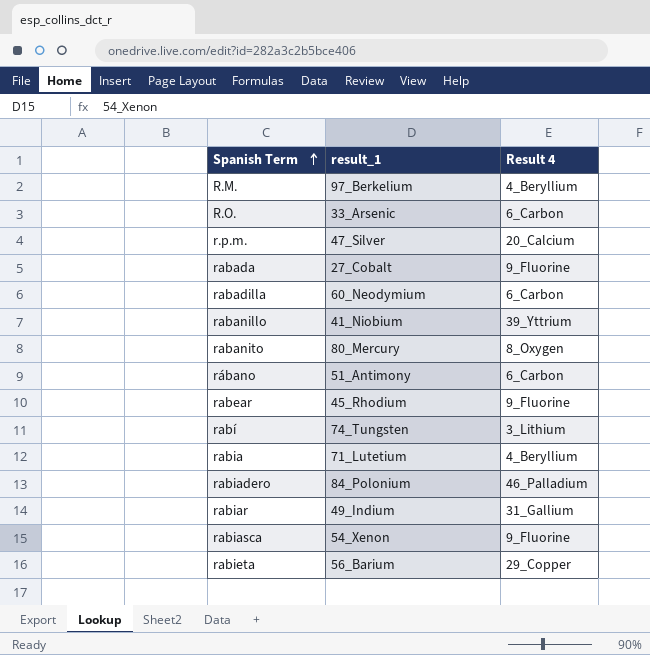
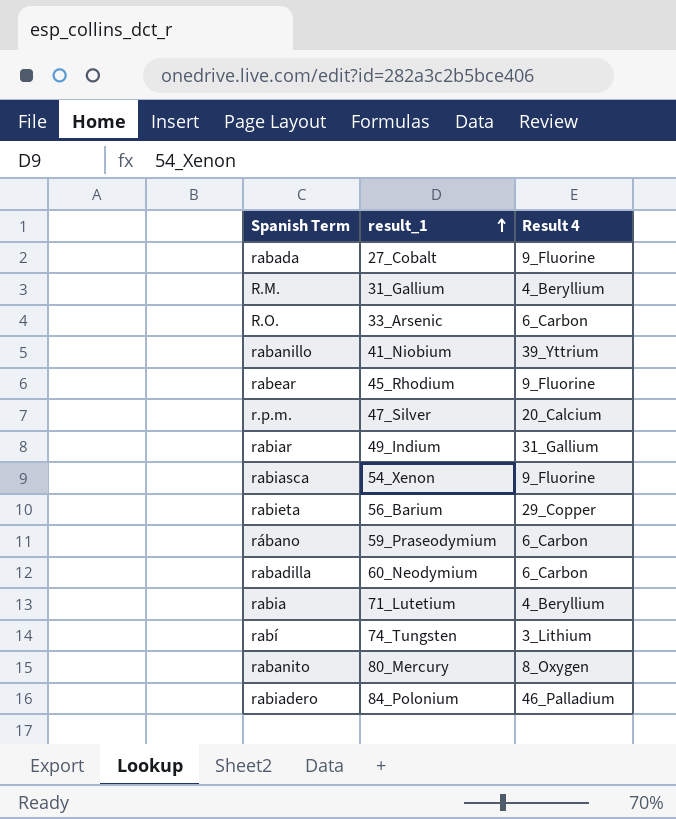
row order: Spanish Term ascending -> result_1 ascending
R.M. | result_1: 97_Berkelium -> 31_Gallium
rábano | result_1: 51_Antimony -> 59_Praseodymium

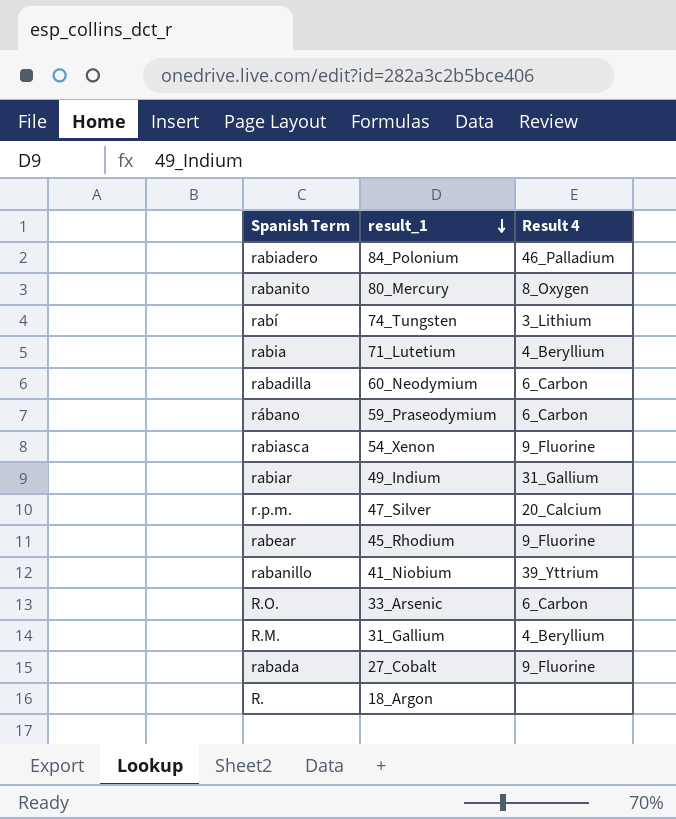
row order: result_1 ascending -> result_1 descending
row rabieta: 56_Barium | 29_Copper -> none
row R.: none -> 18_Argon | none

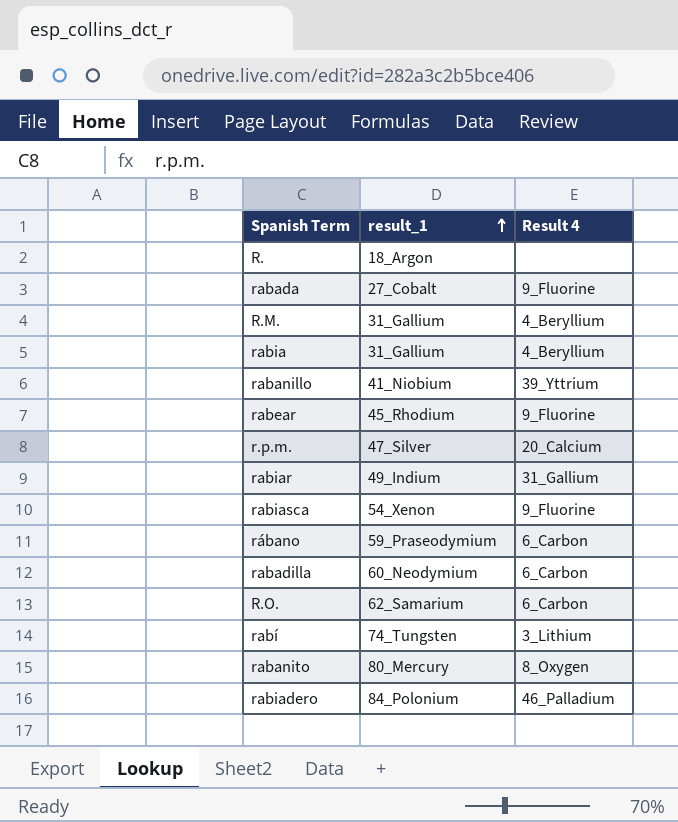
row order: result_1 descending -> result_1 ascending
rabia | result_1: 71_Lutetium -> 31_Gallium
R.O. | result_1: 33_Arsenic -> 62_Samarium

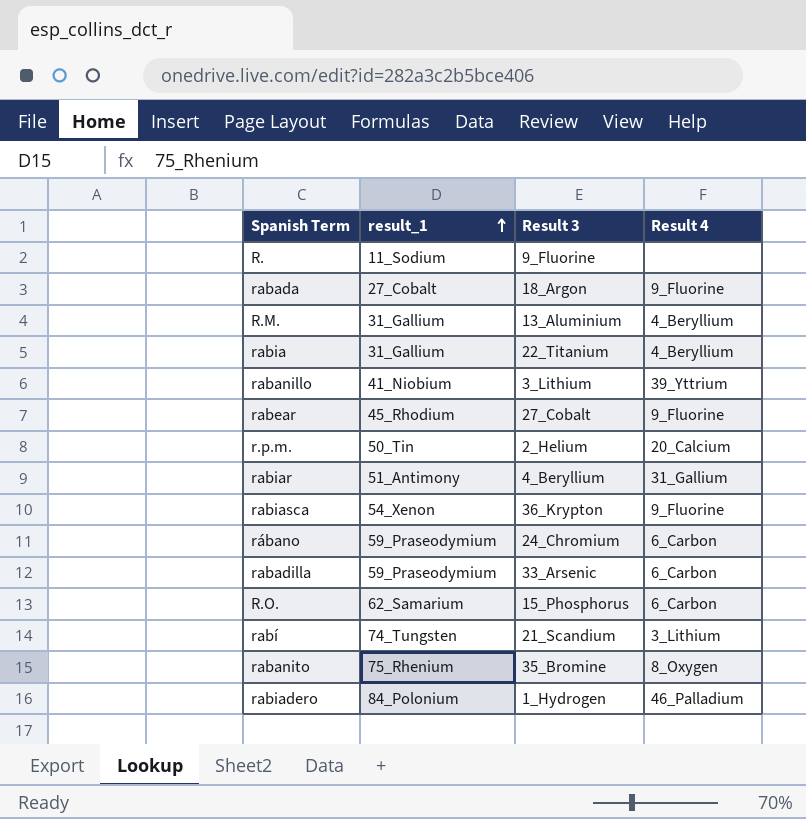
column Result 3 | position: none -> 3
R. | result_1: 18_Argon -> 11_Sodium
r.p.m. | result_1: 47_Silver -> 50_Tin
rabiar | result_1: 49_Indium -> 51_Antimony
rabadilla | result_1: 60_Neodymium -> 59_Praseodymium
rabanito | result_1: 80_Mercury -> 75_Rhenium

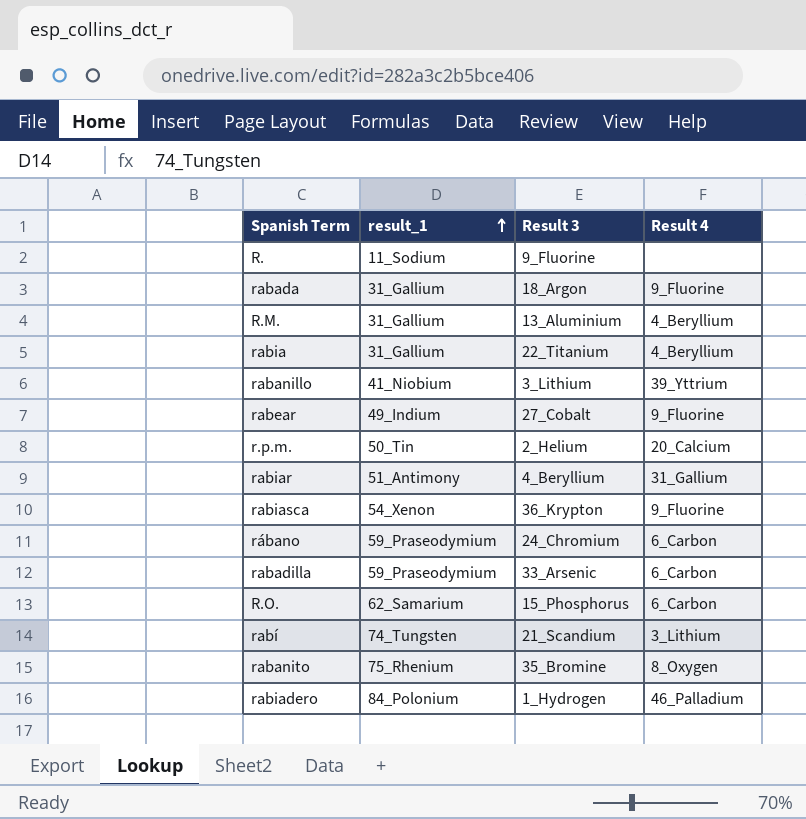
rabada | result_1: 27_Cobalt -> 31_Gallium
rabear | result_1: 45_Rhodium -> 49_Indium

